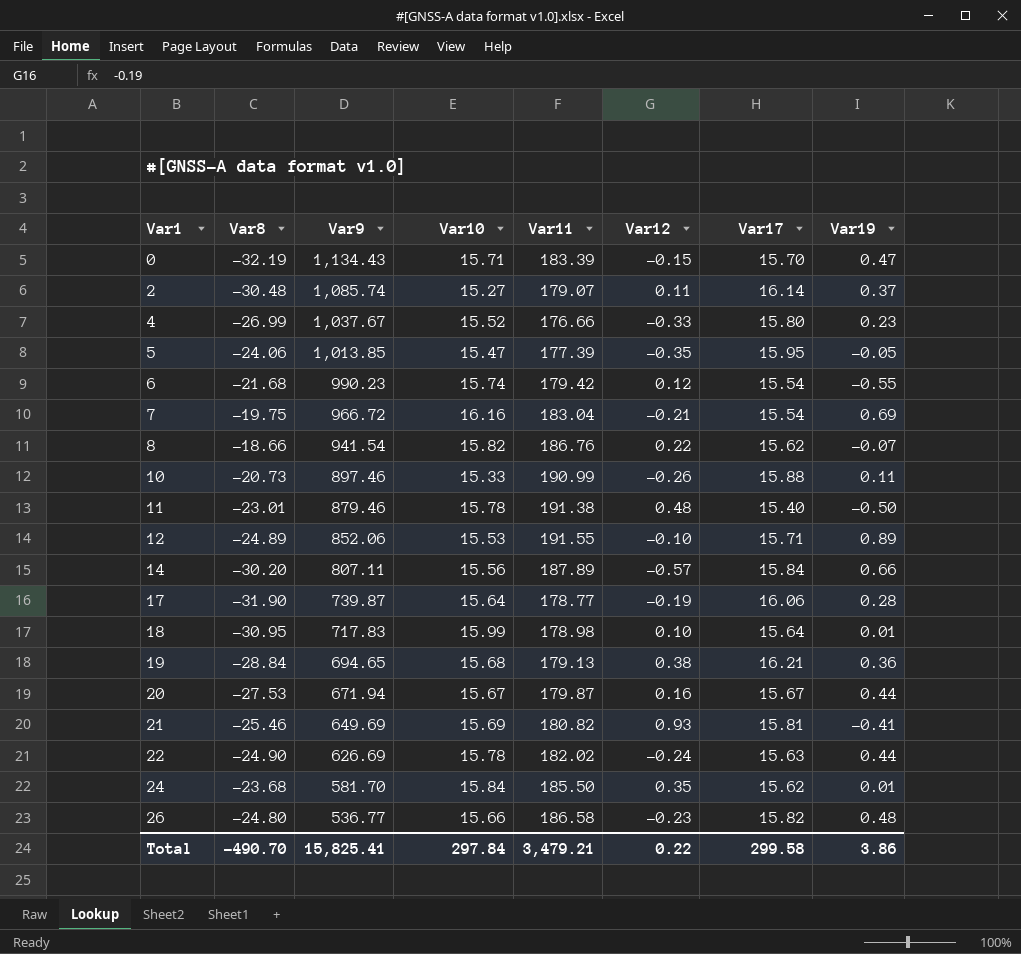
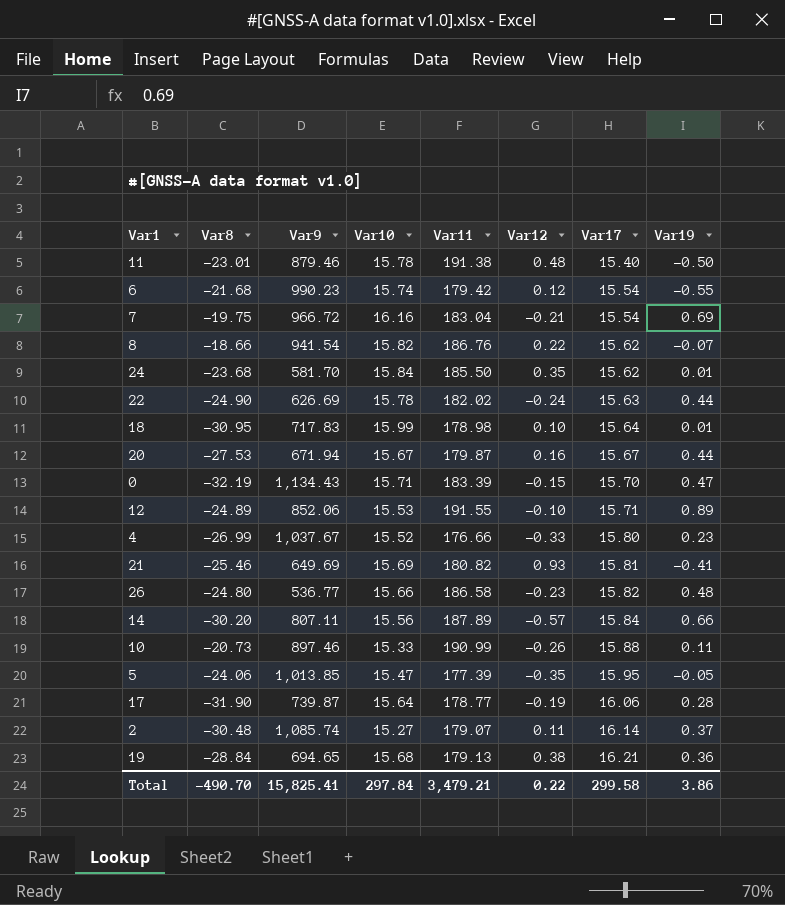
row order: Var1 ascending -> Var17 ascending

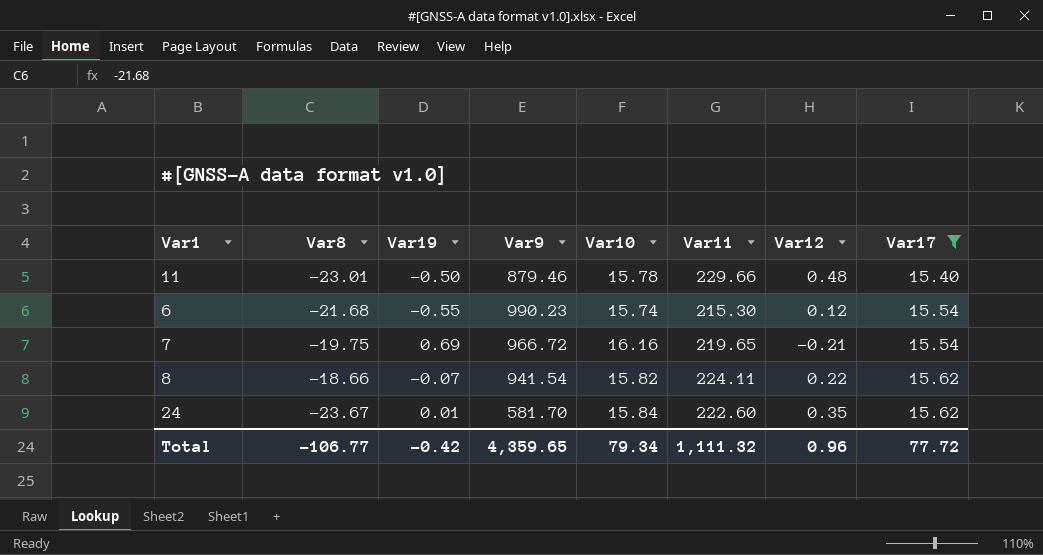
filter: none -> Var17 <= 15.62
column Var19 | position: 8 -> 3
11 | Var11: 191.38 -> 229.66
6 | Var11: 179.42 -> 215.30
7 | Var11: 183.04 -> 219.65
8 | Var11: 186.76 -> 224.11
24 | Var8: -23.68 -> -23.67
24 | Var11: 185.50 -> 222.60
Total | Var8: -490.70 -> -106.77
Total | Var19: 3.86 -> -0.42
Total | Var9: 15,825.41 -> 4,359.65
Total | Var10: 297.84 -> 79.34
Total | Var11: 3,479.21 -> 1,111.32
Total | Var12: 0.22 -> 0.96
Total | Var17: 299.58 -> 77.72

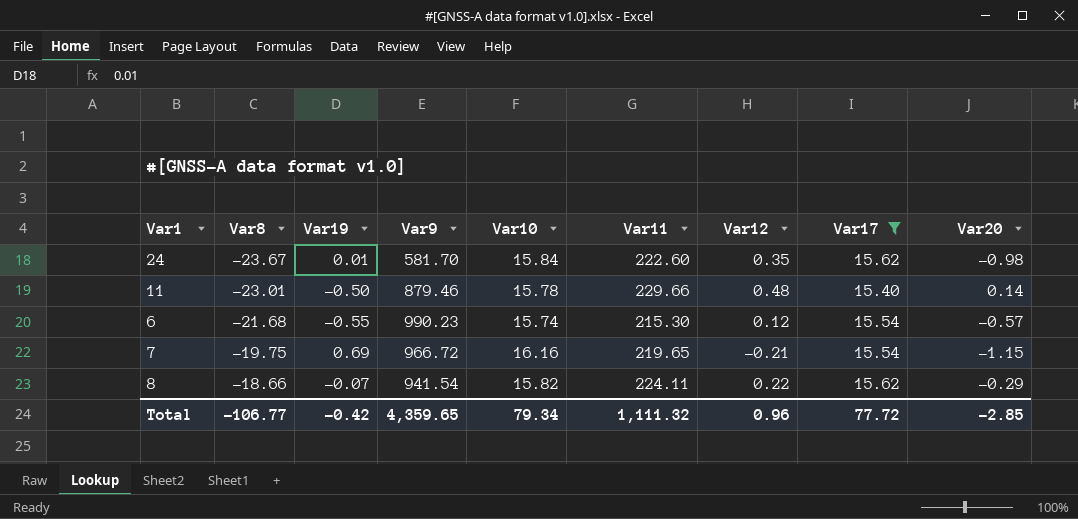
row order: Var17 ascending -> Var8 ascending
column Var20 | position: none -> 9

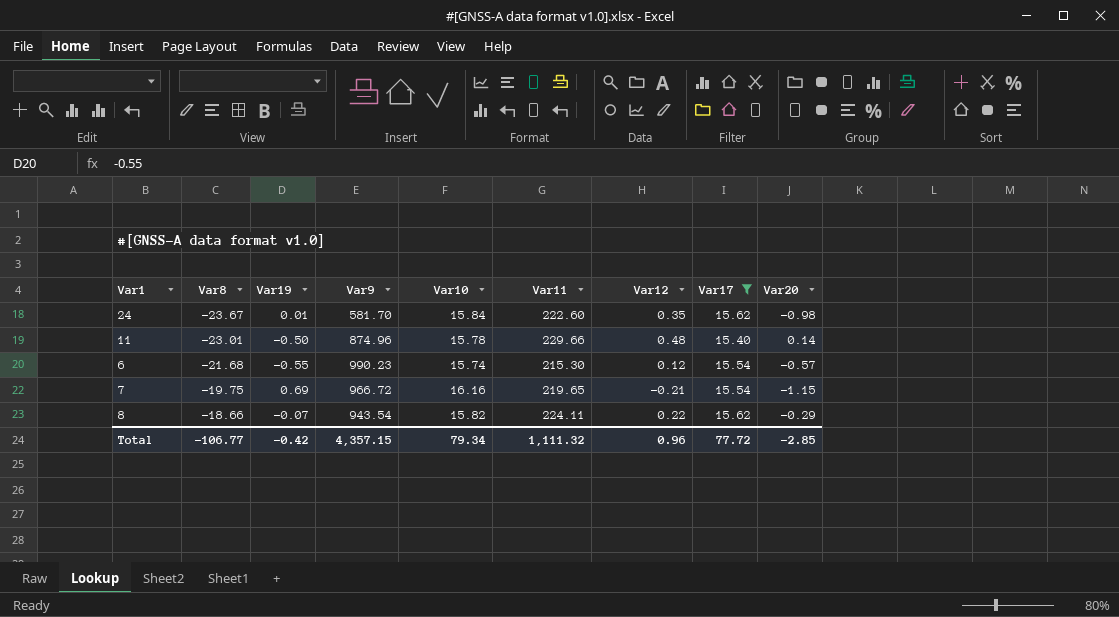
11 | Var9: 879.46 -> 874.96
8 | Var9: 941.54 -> 943.54
Total | Var9: 4,359.65 -> 4,357.15

